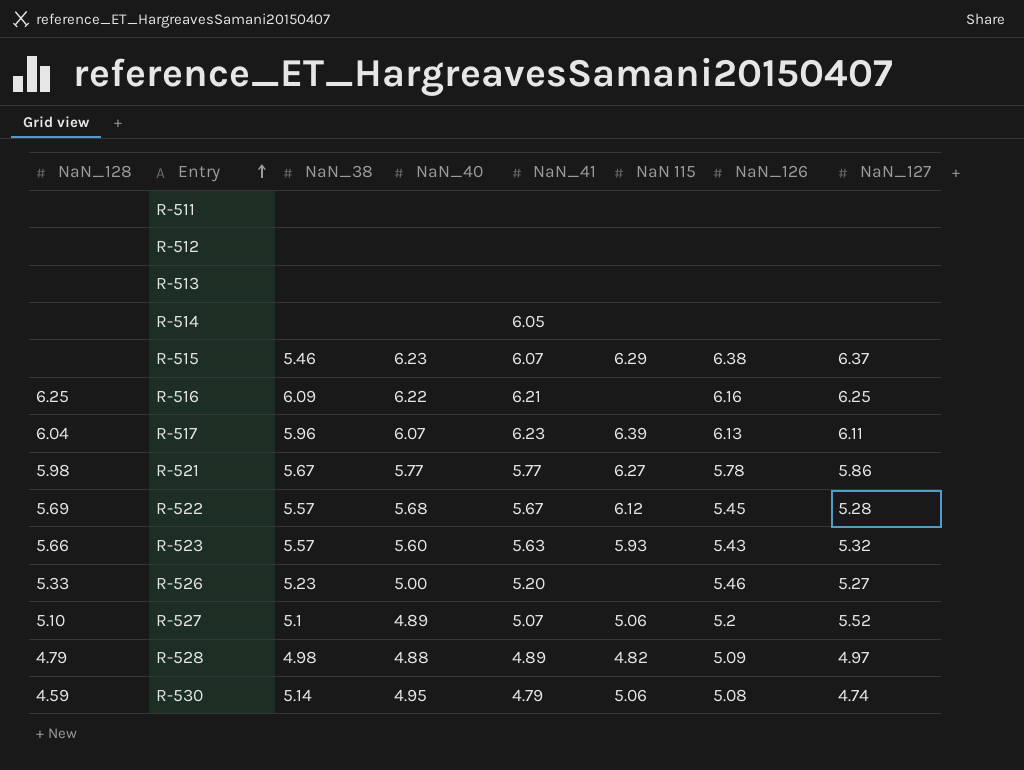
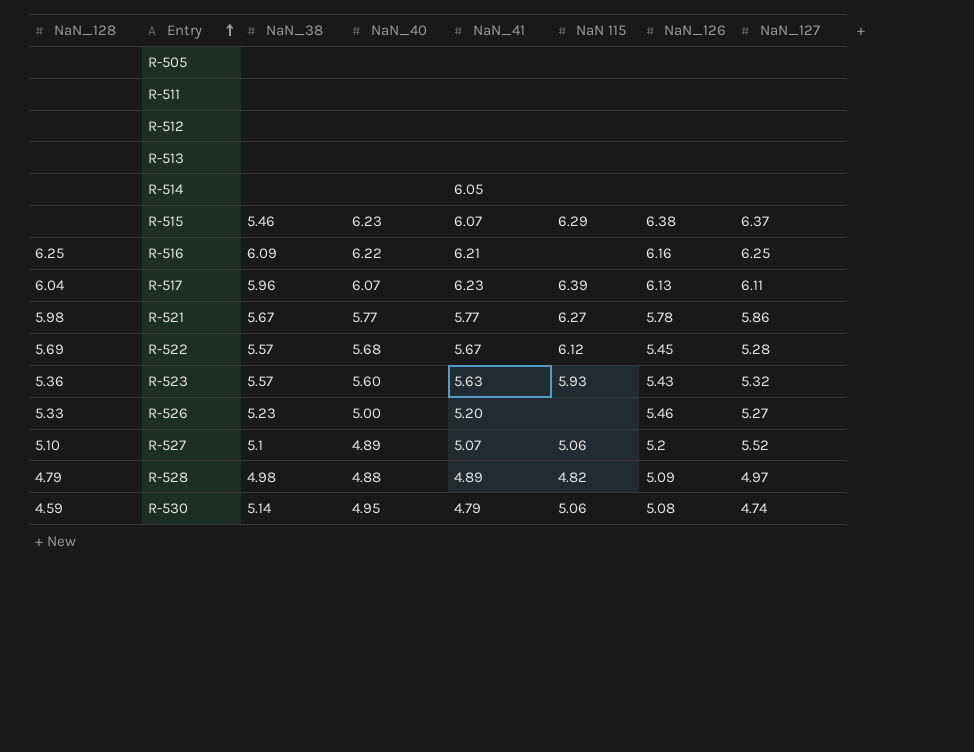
row R-505: none -> none | none | none | none | none | none | none
R-523 | NaN_128: 5.66 -> 5.36

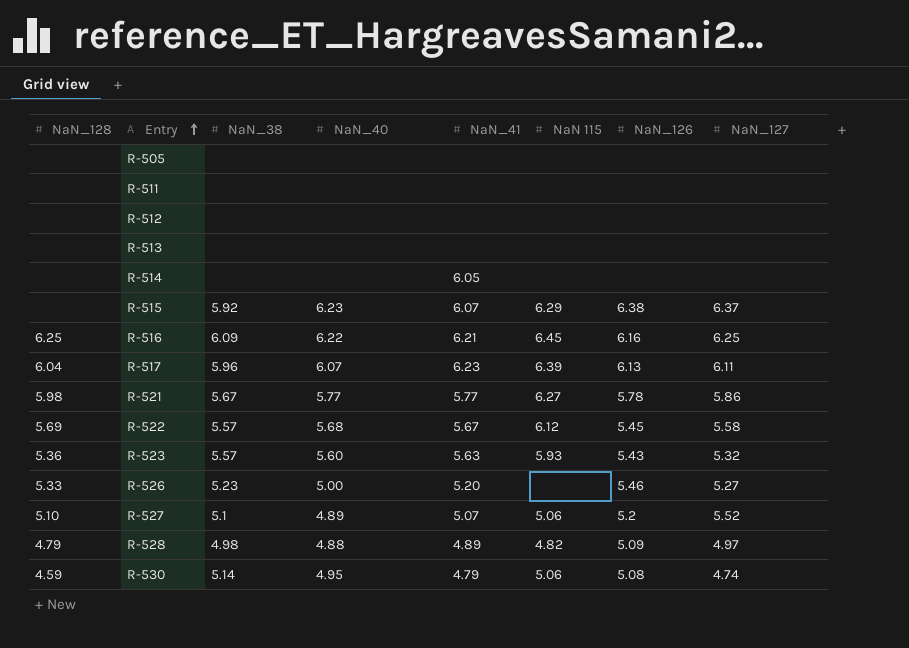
R-515 | NaN_38: 5.46 -> 5.92
R-516 | NaN 115: none -> 6.45
R-522 | NaN_127: 5.28 -> 5.58

